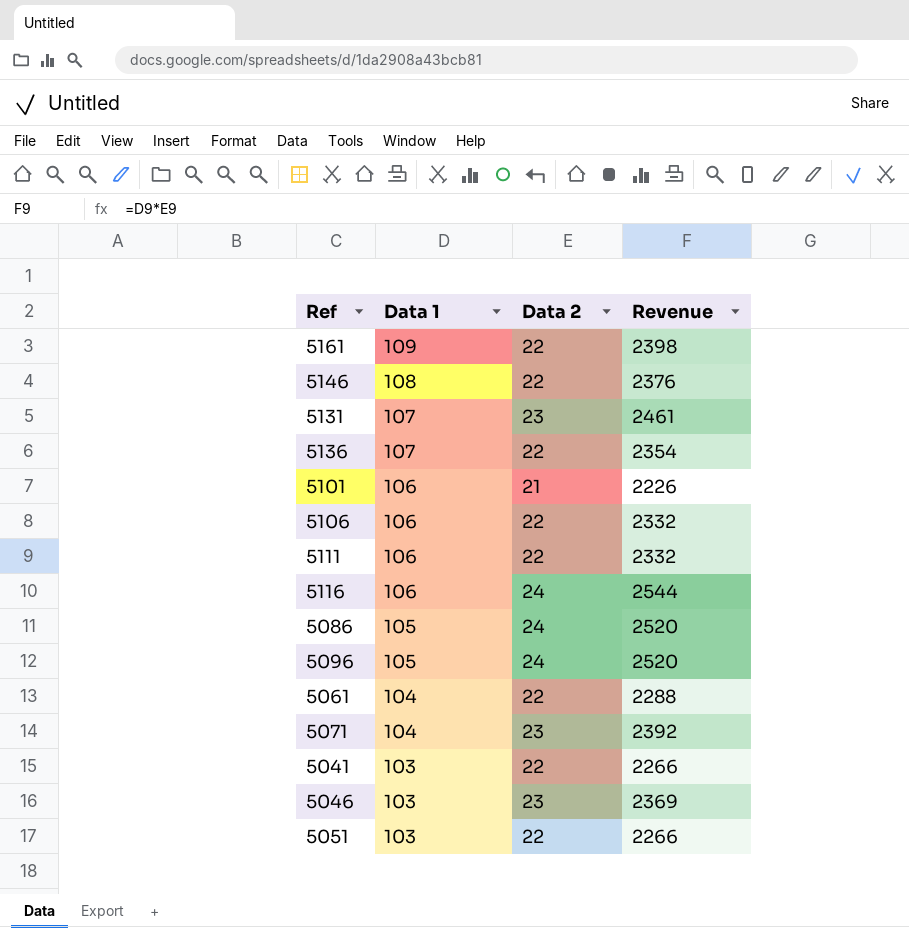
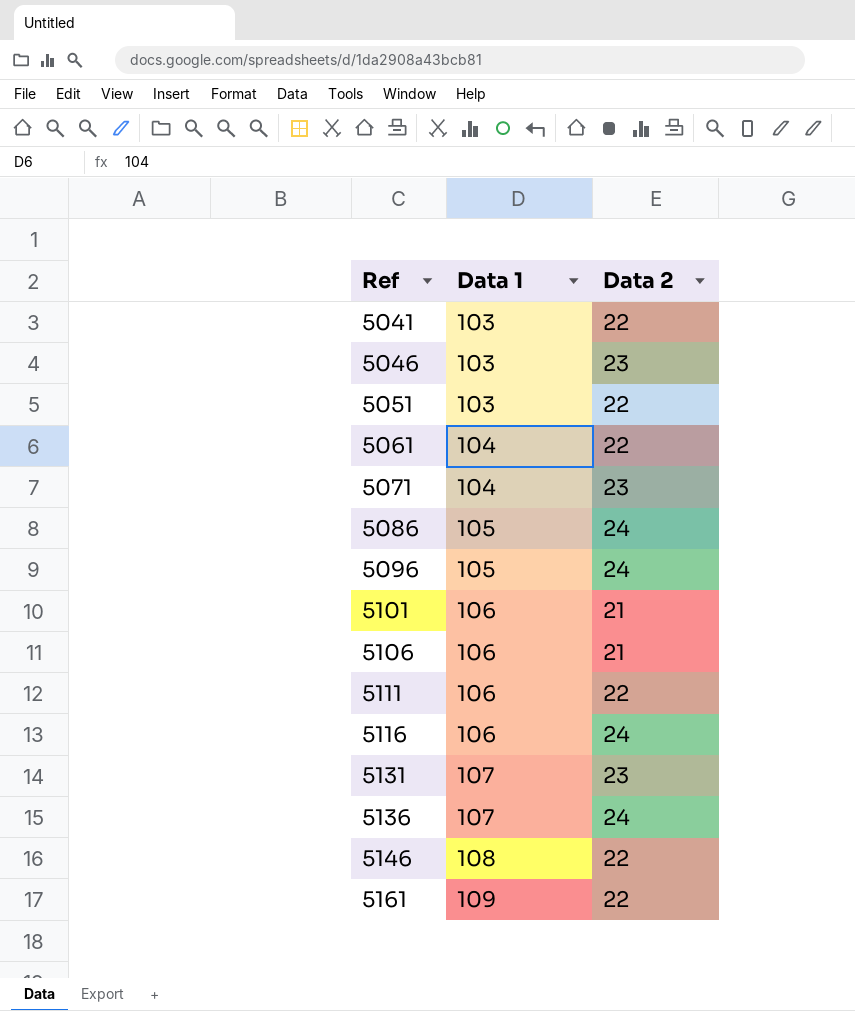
row order: Data 1 descending -> Ref ascending
column Revenue | formula: [Data 1] * [Data 2] -> none
5106 | Data 2: 22 -> 21
5136 | Data 2: 22 -> 24

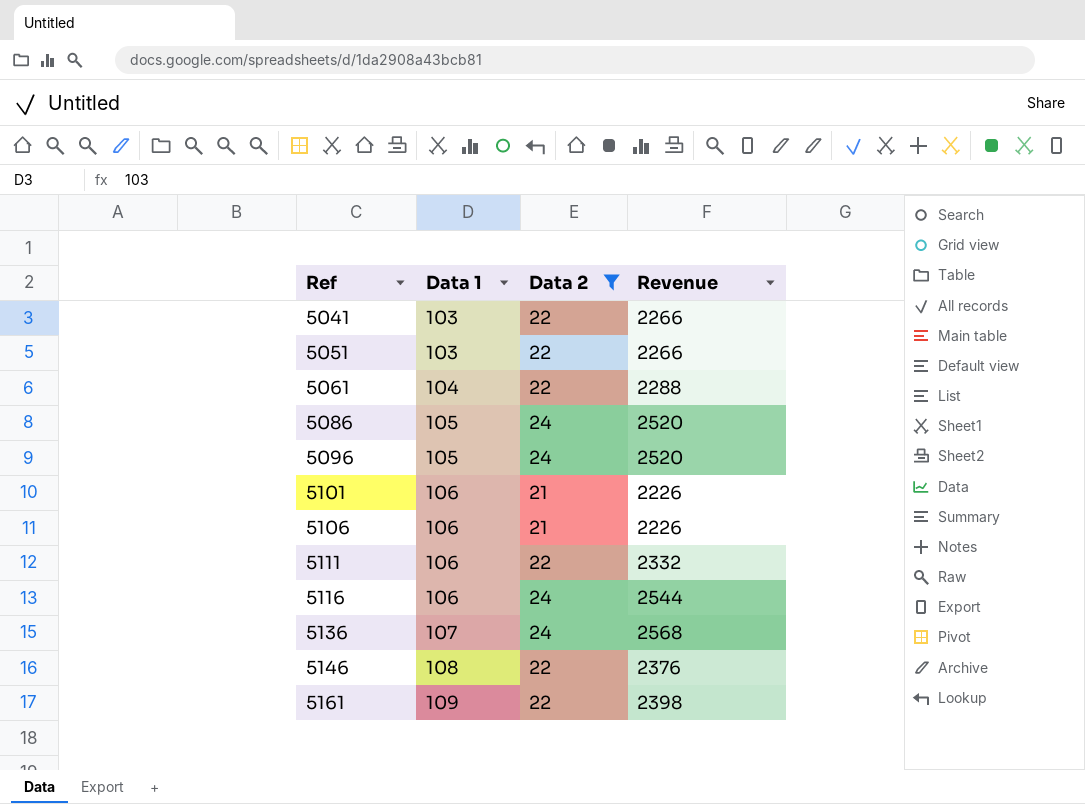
filter: none -> Data 2 != 23
column Revenue | formula: none -> [Data 1] * [Data 2]

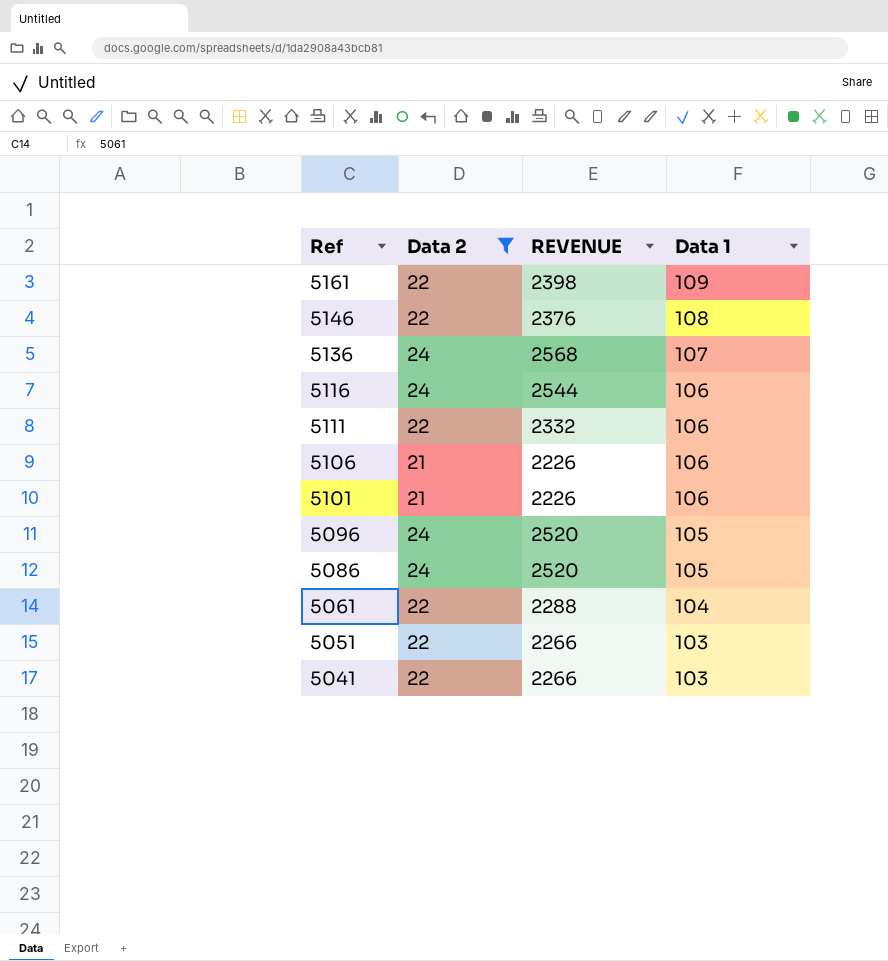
row order: Ref ascending -> Ref descending
column name: Revenue -> REVENUE
column Data 1 | position: 2 -> 4

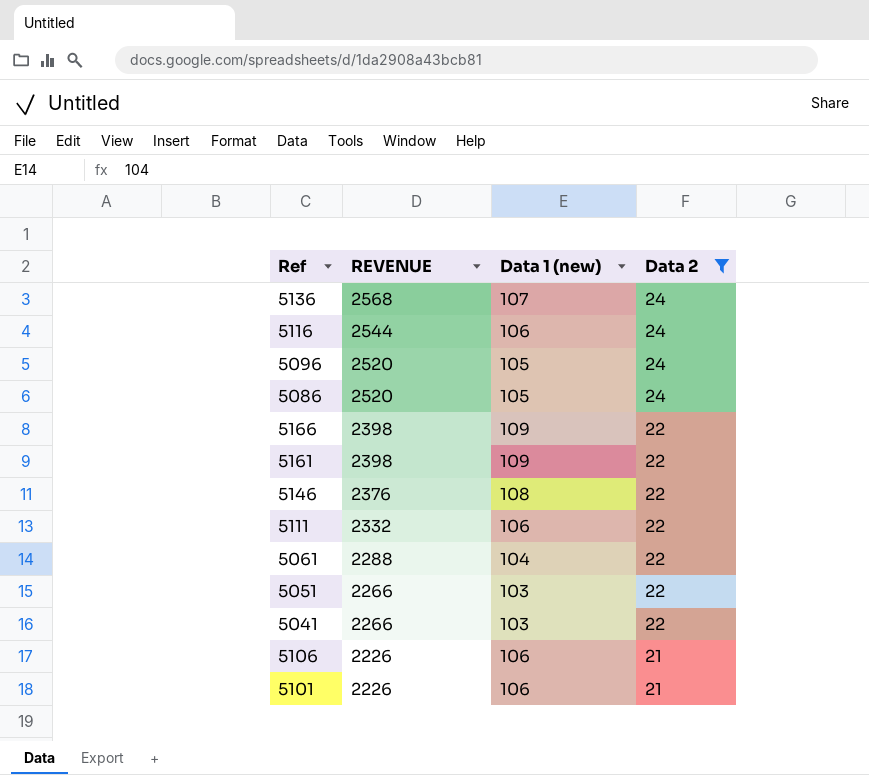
row order: Ref descending -> REVENUE descending
column name: Data 1 -> Data 1 (new)
column Data 2 | position: 2 -> 4
row 5166: none -> 2398 | 109 | 22

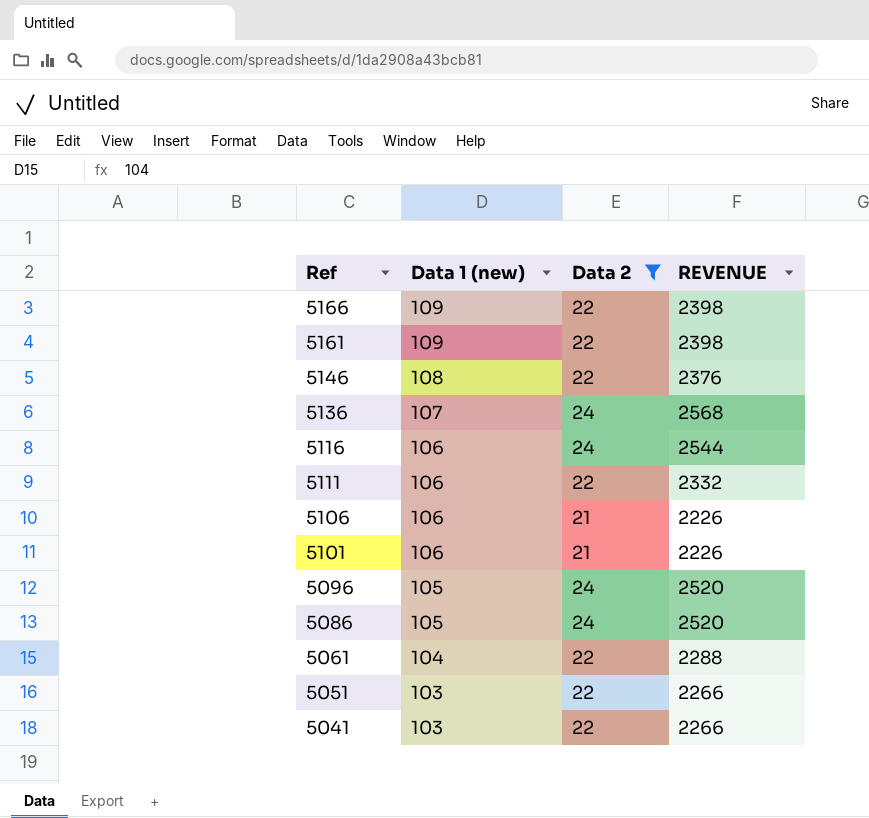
row order: REVENUE descending -> Ref descending
column REVENUE | position: 2 -> 4

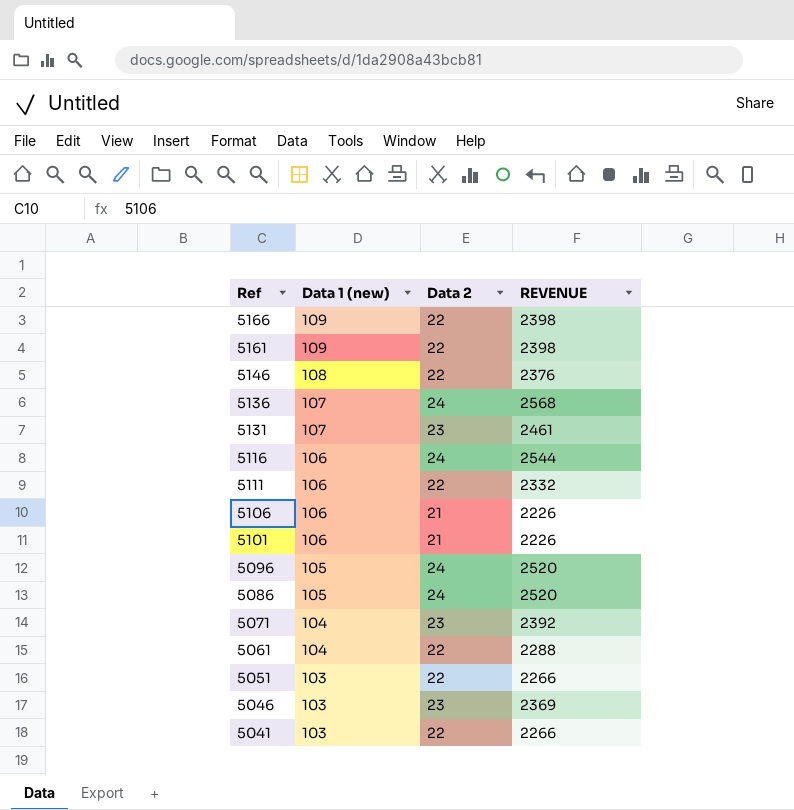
filter: Data 2 != 23 -> none

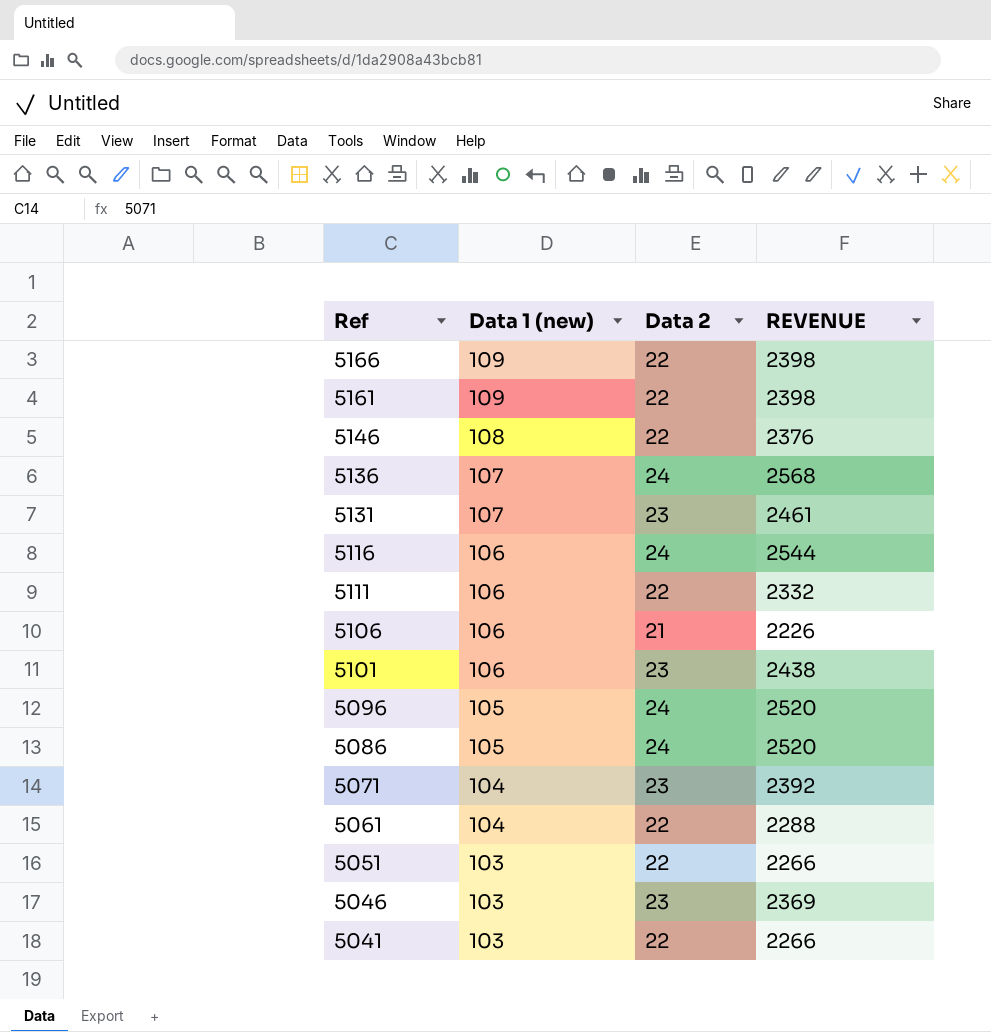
5101 | Data 2: 21 -> 23
5101 | REVENUE: 2226 -> 2438

